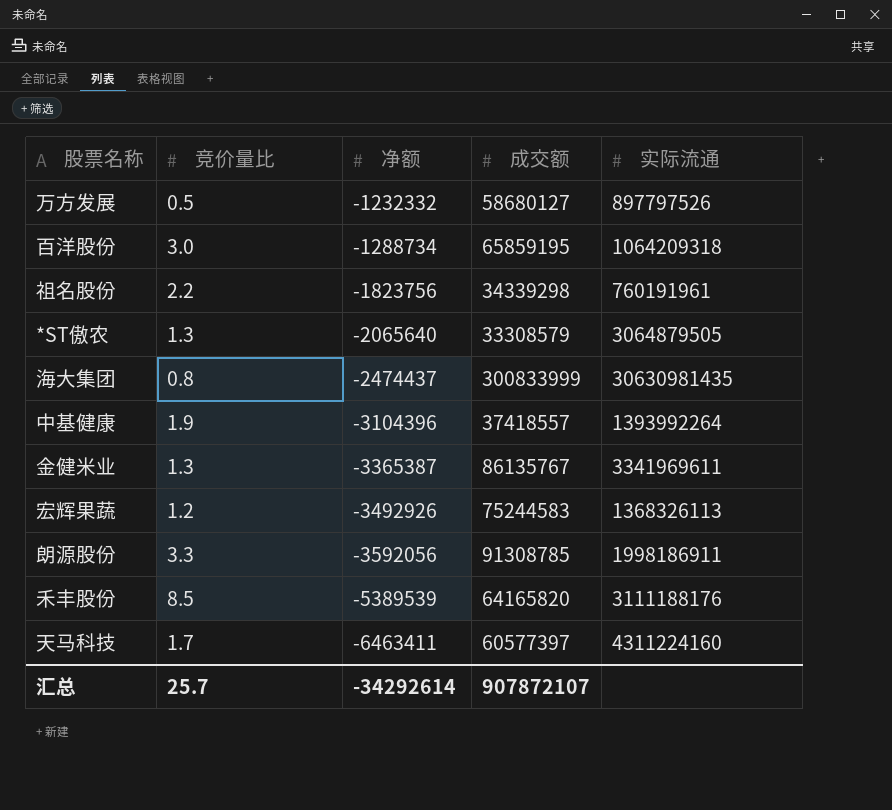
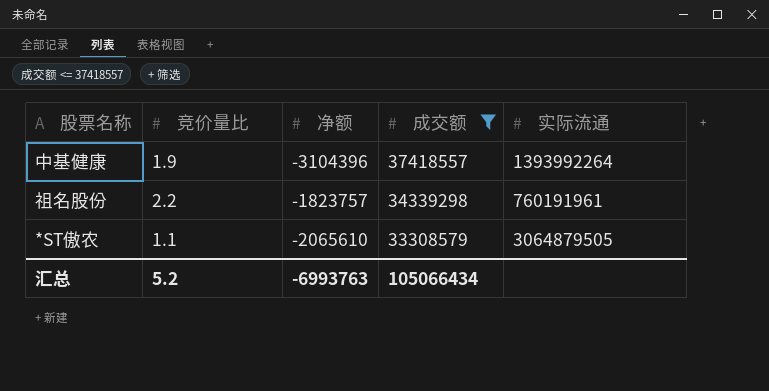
filter: none -> 成交额 <= 37418557
row order: 净额 descending -> 成交额 descending
祖名股份 | 净额: -1823756 -> -1823757
*ST傲农 | 竞价量比: 1.3 -> 1.1
*ST傲农 | 净额: -2065640 -> -2065610
汇总 | 竞价量比: 25.7 -> 5.2
汇总 | 净额: -34292614 -> -6993763
汇总 | 成交额: 907872107 -> 105066434

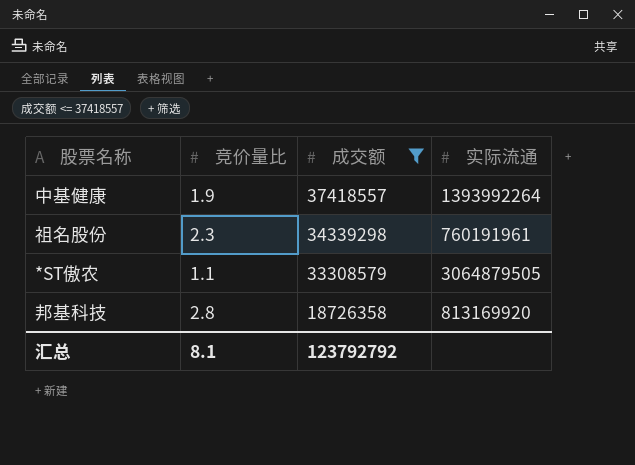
column 净额 | position: 3 -> none
祖名股份 | 竞价量比: 2.2 -> 2.3
row 邦基科技: none -> 2.8 | 18726358 | 813169920
汇总 | 竞价量比: 5.2 -> 8.1
汇总 | 成交额: 105066434 -> 123792792

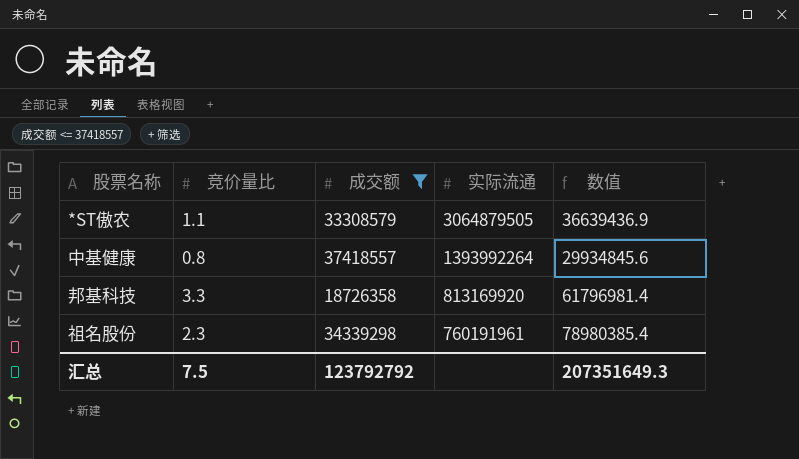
row order: 成交额 descending -> 实际流通 descending
column 数值 | formula: none -> [竞价量比] * [成交额]
中基健康 | 竞价量比: 1.9 -> 0.8
邦基科技 | 竞价量比: 2.8 -> 3.3
汇总 | 竞价量比: 8.1 -> 7.5

